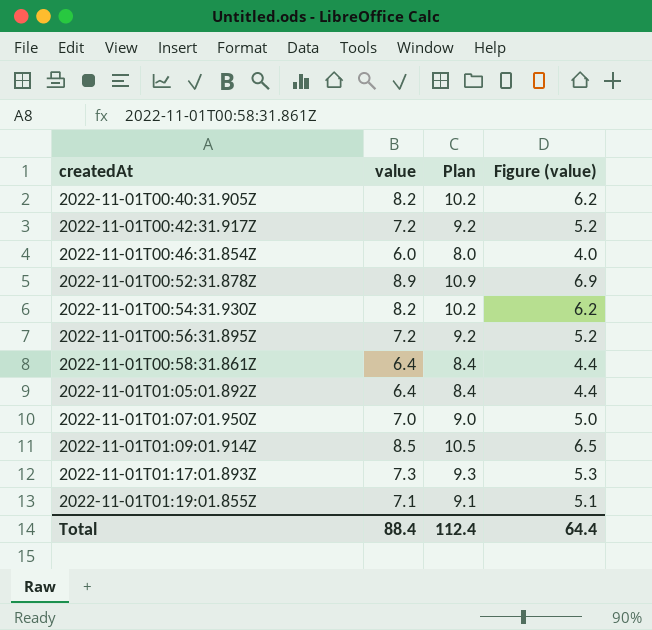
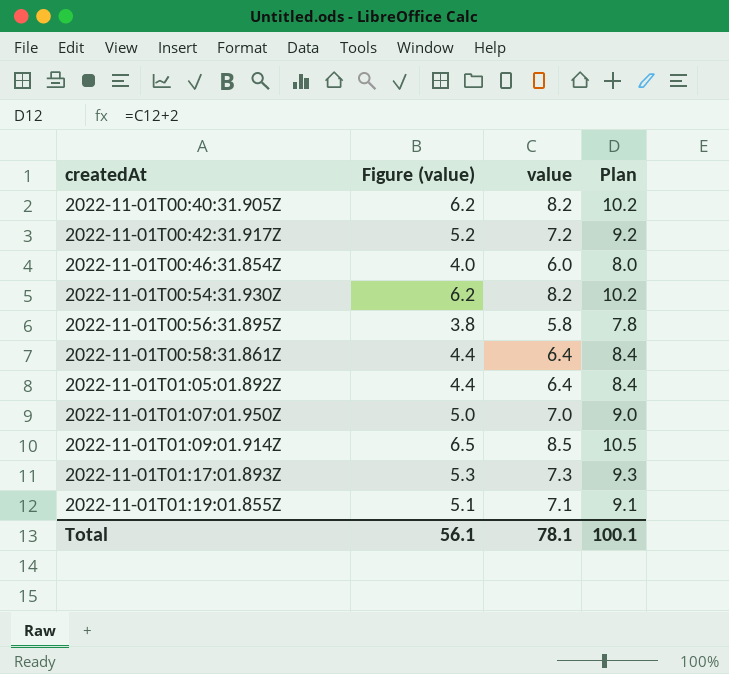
column Figure (value) | position: 4 -> 2
row 2022-11-01T00:52:31.878Z: 8.9 | 10.9 | 6.9 -> none
2022-11-01T00:56:31.895Z | Figure (value): 5.2 -> 3.8
2022-11-01T00:56:31.895Z | value: 7.2 -> 5.8
2022-11-01T00:56:31.895Z | Plan: 9.2 -> 7.8
Total | Figure (value): 64.4 -> 56.1
Total | value: 88.4 -> 78.1
Total | Plan: 112.4 -> 100.1

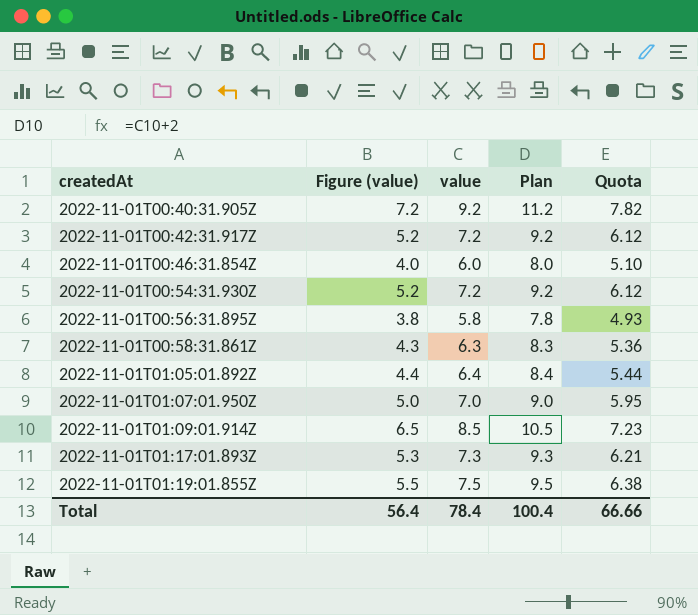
column Quota | formula: none -> [value] * 0.85
2022-11-01T00:40:31.905Z | Figure (value): 6.2 -> 7.2
2022-11-01T00:40:31.905Z | value: 8.2 -> 9.2
2022-11-01T00:40:31.905Z | Plan: 10.2 -> 11.2
2022-11-01T00:54:31.930Z | Figure (value): 6.2 -> 5.2
2022-11-01T00:54:31.930Z | value: 8.2 -> 7.2
2022-11-01T00:54:31.930Z | Plan: 10.2 -> 9.2
2022-11-01T00:58:31.861Z | Figure (value): 4.4 -> 4.3
2022-11-01T00:58:31.861Z | value: 6.4 -> 6.3
2022-11-01T00:58:31.861Z | Plan: 8.4 -> 8.3
2022-11-01T01:19:01.855Z | Figure (value): 5.1 -> 5.5
2022-11-01T01:19:01.855Z | value: 7.1 -> 7.5
2022-11-01T01:19:01.855Z | Plan: 9.1 -> 9.5
Total | Figure (value): 56.1 -> 56.4
Total | value: 78.1 -> 78.4
Total | Plan: 100.1 -> 100.4

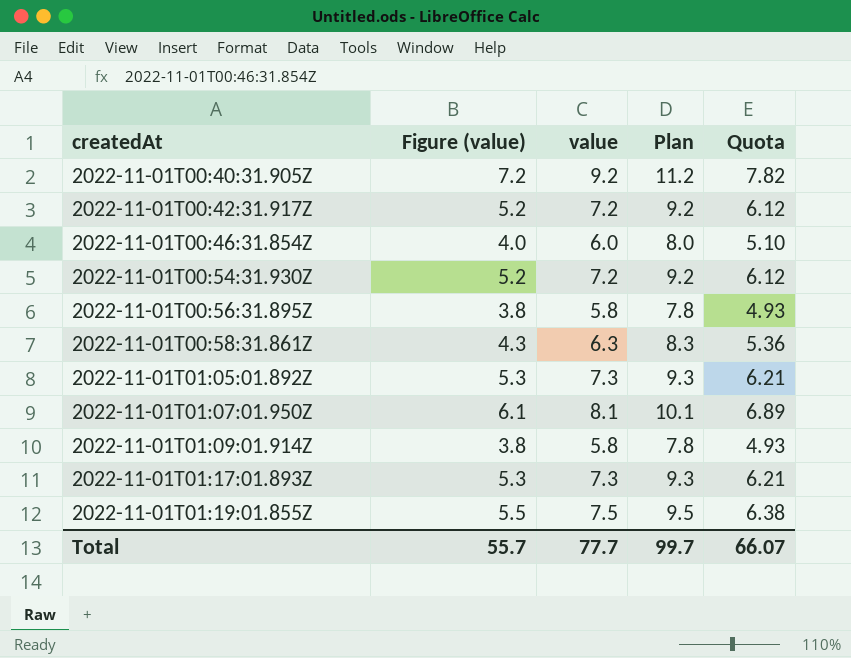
2022-11-01T01:05:01.892Z | Figure (value): 4.4 -> 5.3
2022-11-01T01:05:01.892Z | value: 6.4 -> 7.3
2022-11-01T01:05:01.892Z | Plan: 8.4 -> 9.3
2022-11-01T01:05:01.892Z | Quota: 5.44 -> 6.21
2022-11-01T01:07:01.950Z | Figure (value): 5.0 -> 6.1
2022-11-01T01:07:01.950Z | value: 7.0 -> 8.1
2022-11-01T01:07:01.950Z | Plan: 9.0 -> 10.1
2022-11-01T01:07:01.950Z | Quota: 5.95 -> 6.89
2022-11-01T01:09:01.914Z | Figure (value): 6.5 -> 3.8
2022-11-01T01:09:01.914Z | value: 8.5 -> 5.8
2022-11-01T01:09:01.914Z | Plan: 10.5 -> 7.8
2022-11-01T01:09:01.914Z | Quota: 7.23 -> 4.93
Total | Figure (value): 56.4 -> 55.7
Total | value: 78.4 -> 77.7
Total | Plan: 100.4 -> 99.7
Total | Quota: 66.66 -> 66.07

